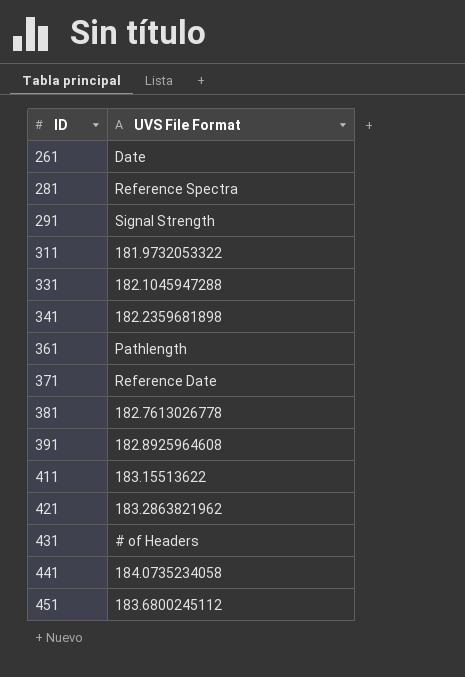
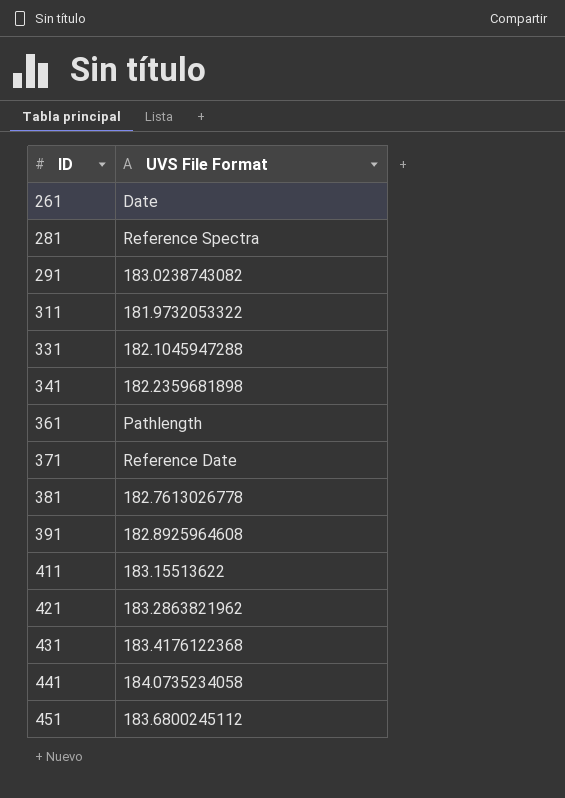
291 | UVS File Format: Signal Strength -> 183.0238743082
431 | UVS File Format: # of Headers -> 183.4176122368

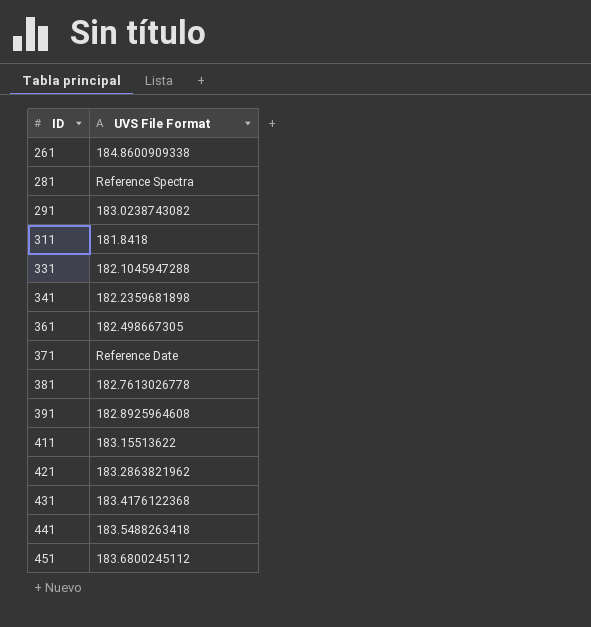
261 | UVS File Format: Date -> 184.8600909338
311 | UVS File Format: 181.9732053322 -> 181.8418
361 | UVS File Format: Pathlength -> 182.498667305
441 | UVS File Format: 184.0735234058 -> 183.5488263418

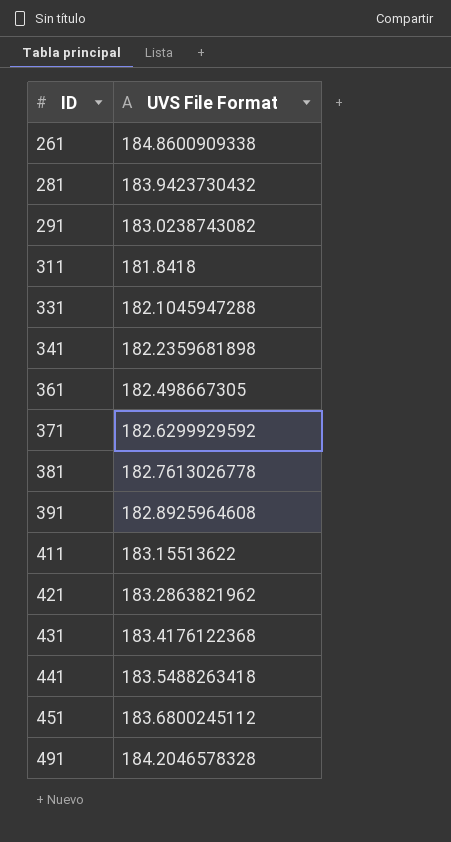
281 | UVS File Format: Reference Spectra -> 183.9423730432
371 | UVS File Format: Reference Date -> 182.6299929592
row 491: none -> 184.2046578328

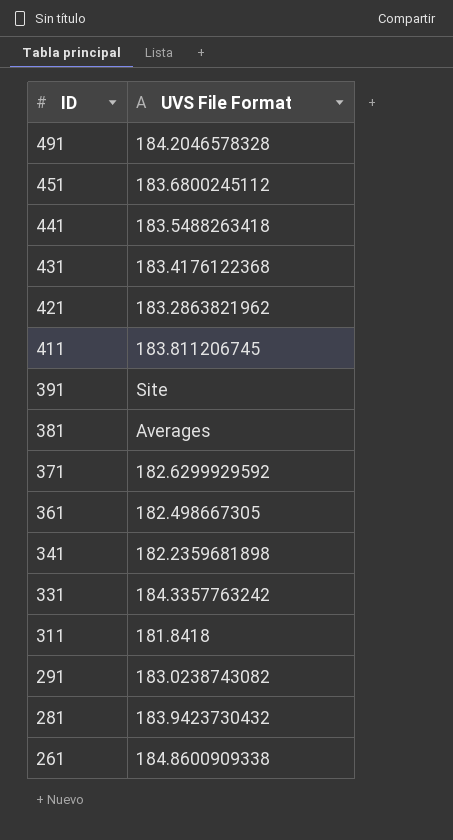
row order: ID ascending -> ID descending
411 | UVS File Format: 183.15513622 -> 183.811206745
391 | UVS File Format: 182.8925964608 -> Site
381 | UVS File Format: 182.7613026778 -> Averages
331 | UVS File Format: 182.1045947288 -> 184.3357763242

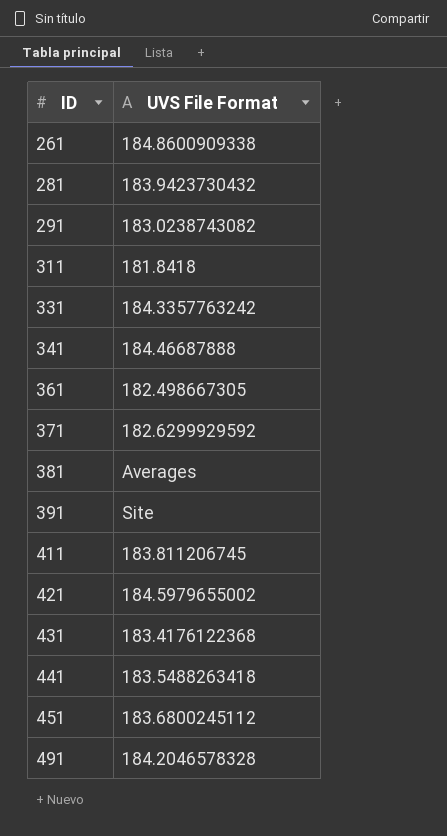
row order: ID descending -> ID ascending
341 | UVS File Format: 182.2359681898 -> 184.46687888
421 | UVS File Format: 183.2863821962 -> 184.5979655002

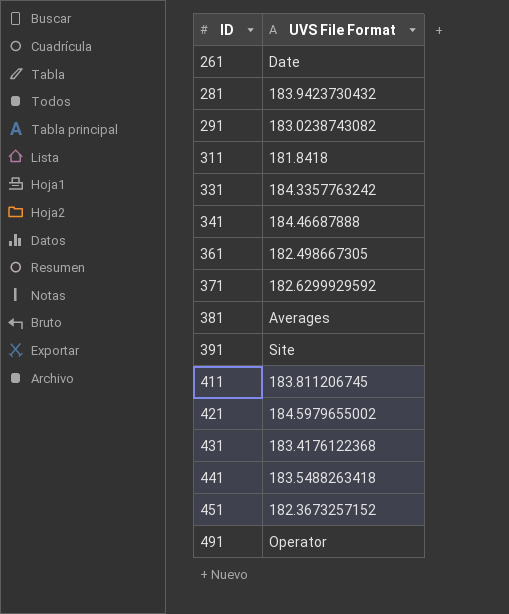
261 | UVS File Format: 184.8600909338 -> Date
451 | UVS File Format: 183.6800245112 -> 182.3673257152
491 | UVS File Format: 184.2046578328 -> Operator

